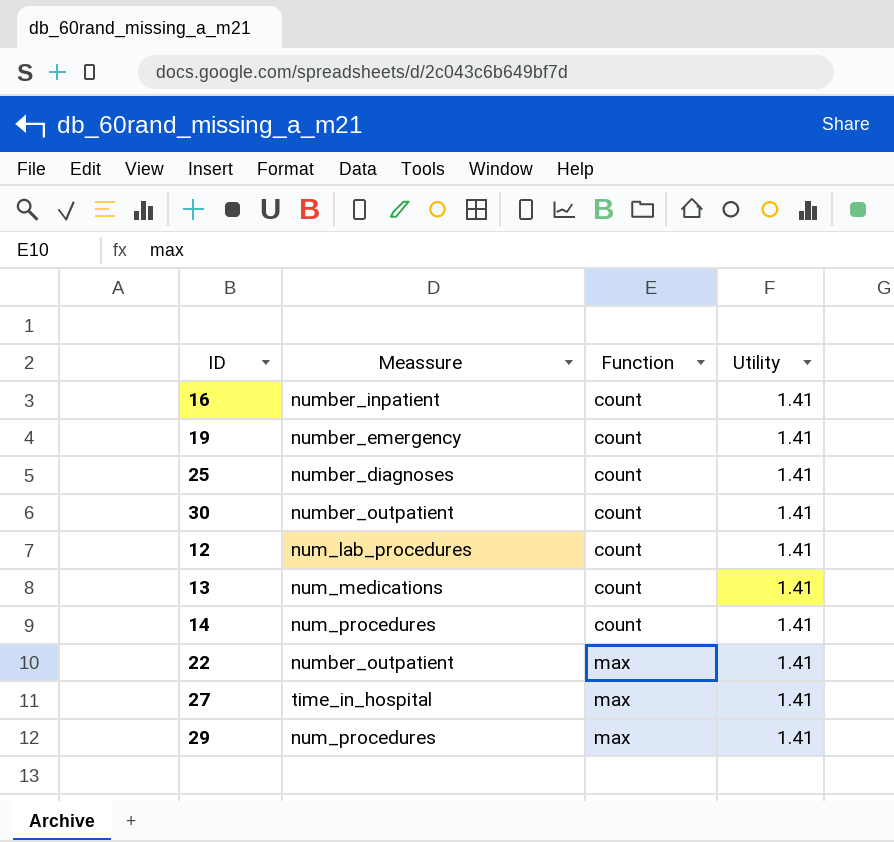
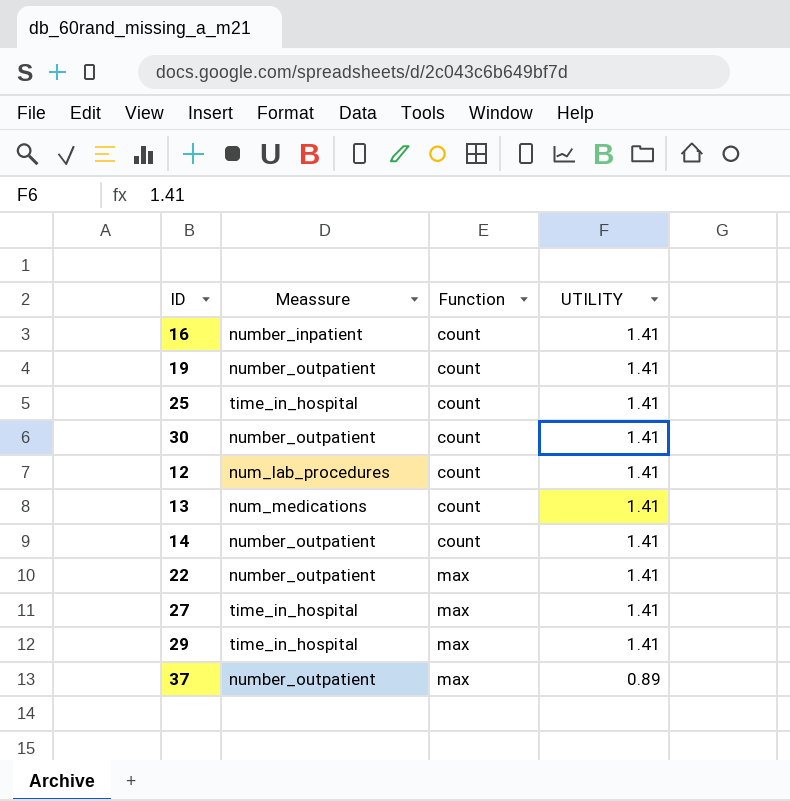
column name: Utility -> UTILITY
19 | Meassure: number_emergency -> number_outpatient
25 | Meassure: number_diagnoses -> time_in_hospital
14 | Meassure: num_procedures -> number_outpatient
29 | Meassure: num_procedures -> time_in_hospital
row 37: none -> number_outpatient | max | 0.89

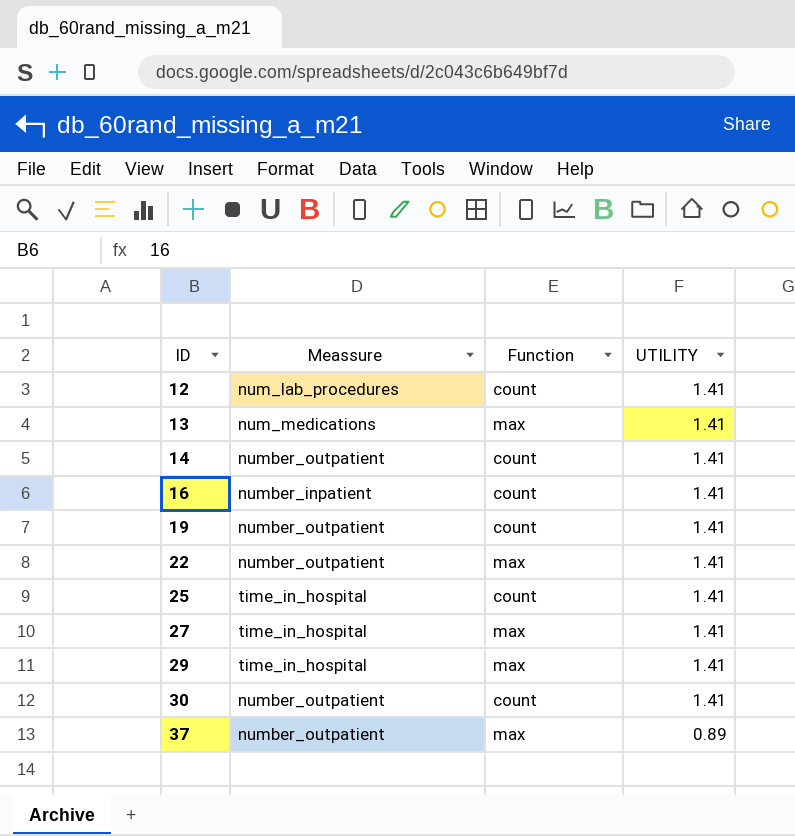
row order: Function ascending -> ID ascending
13 | Function: count -> max

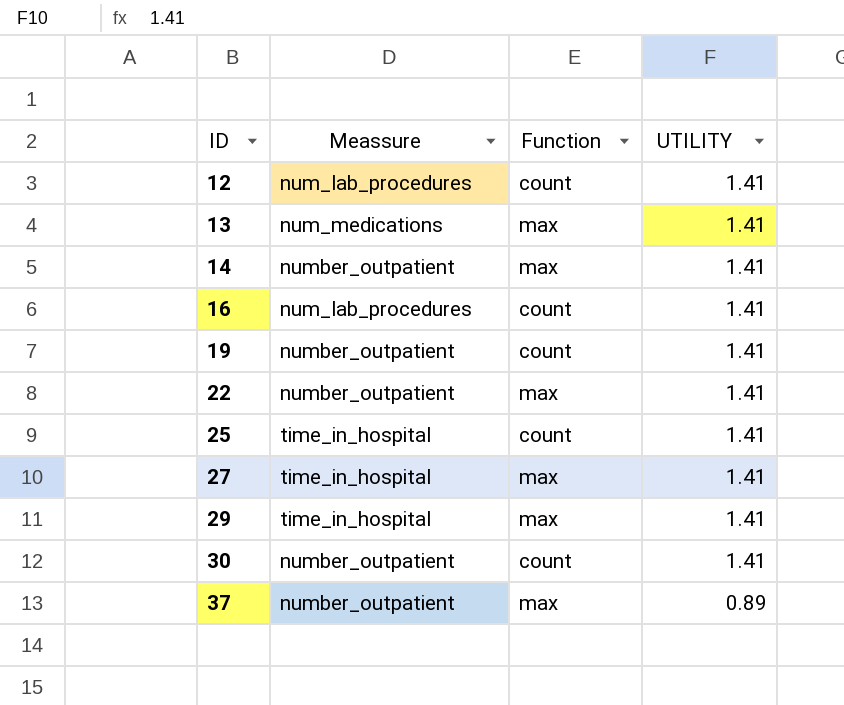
14 | Function: count -> max
16 | Meassure: number_inpatient -> num_lab_procedures

